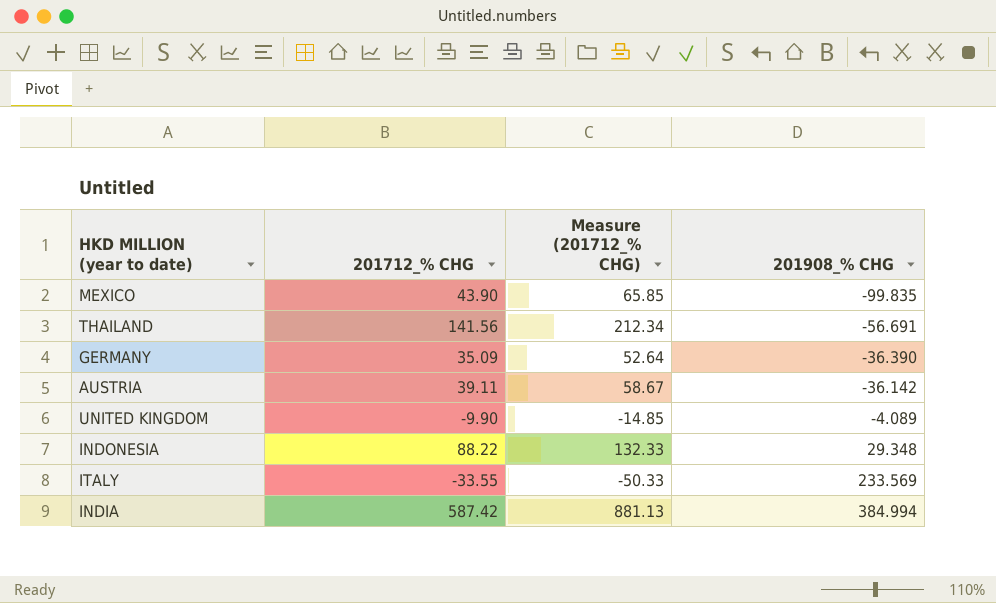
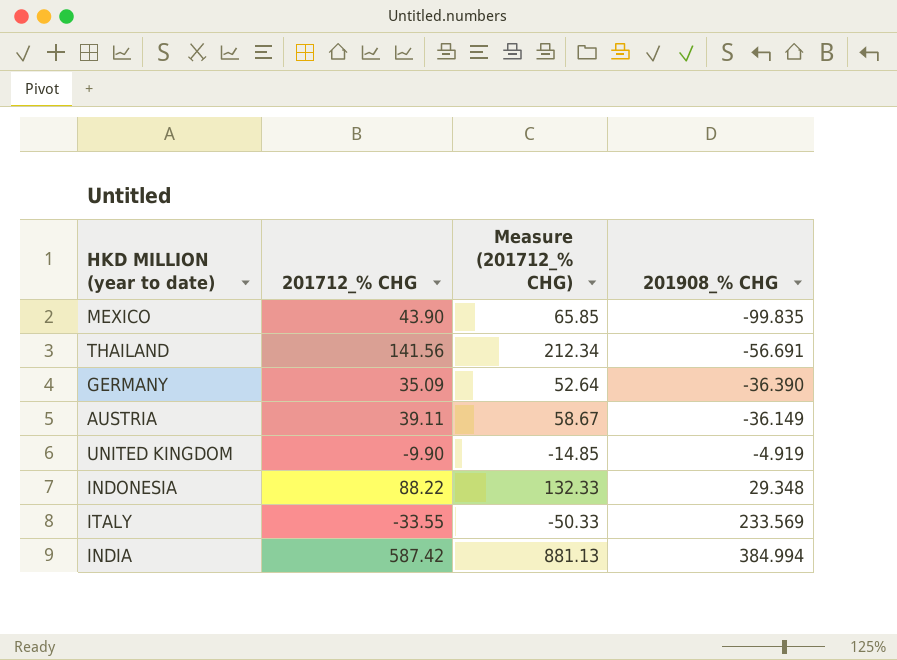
AUSTRIA | 201908_% CHG: -36.142 -> -36.149
UNITED KINGDOM | 201908_% CHG: -4.089 -> -4.919

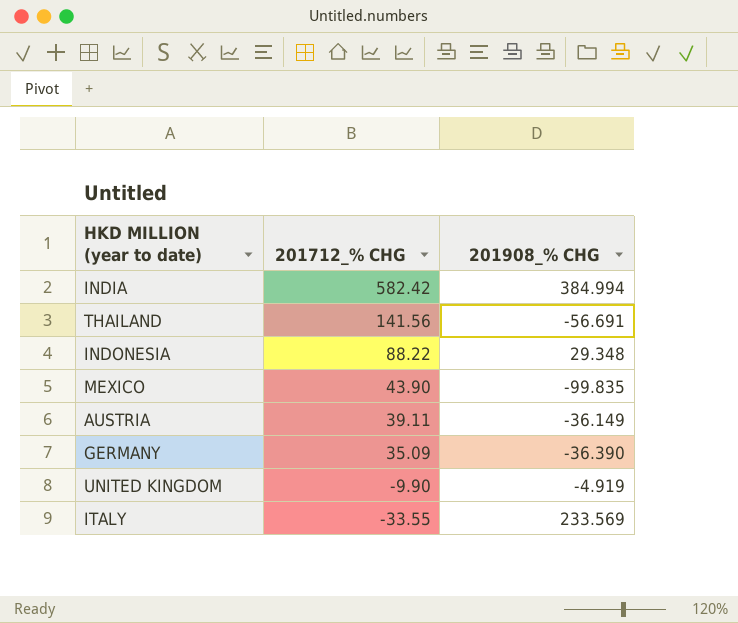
row order: 201908_% CHG ascending -> 201712_% CHG descending
column Measure (201712_% CHG) | formula: [201712_% CHG] * 1.5 -> none
INDIA | 201712_% CHG: 587.42 -> 582.42

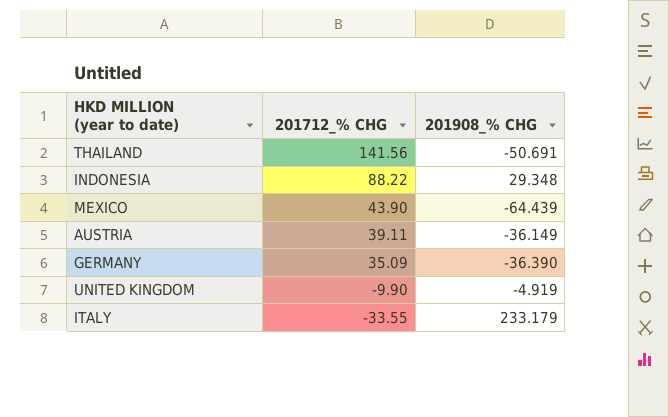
row INDIA: 582.42 | 384.994 -> none
THAILAND | 201908_% CHG: -56.691 -> -50.691
MEXICO | 201908_% CHG: -99.835 -> -64.439
ITALY | 201908_% CHG: 233.569 -> 233.179

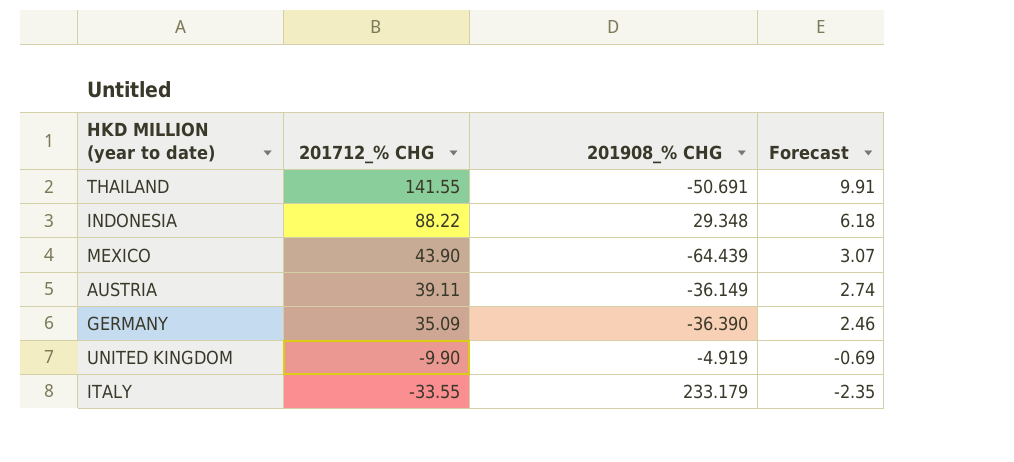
column Forecast | formula: none -> [201712_% CHG] * 0.07
THAILAND | 201712_% CHG: 141.56 -> 141.55

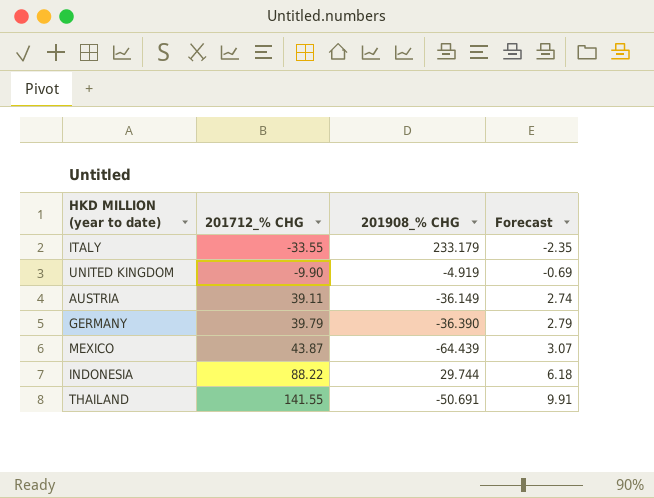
row order: 201712_% CHG descending -> 201712_% CHG ascending
GERMANY | 201712_% CHG: 35.09 -> 39.79
GERMANY | Forecast: 2.46 -> 2.79
MEXICO | 201712_% CHG: 43.90 -> 43.87
INDONESIA | 201908_% CHG: 29.348 -> 29.744

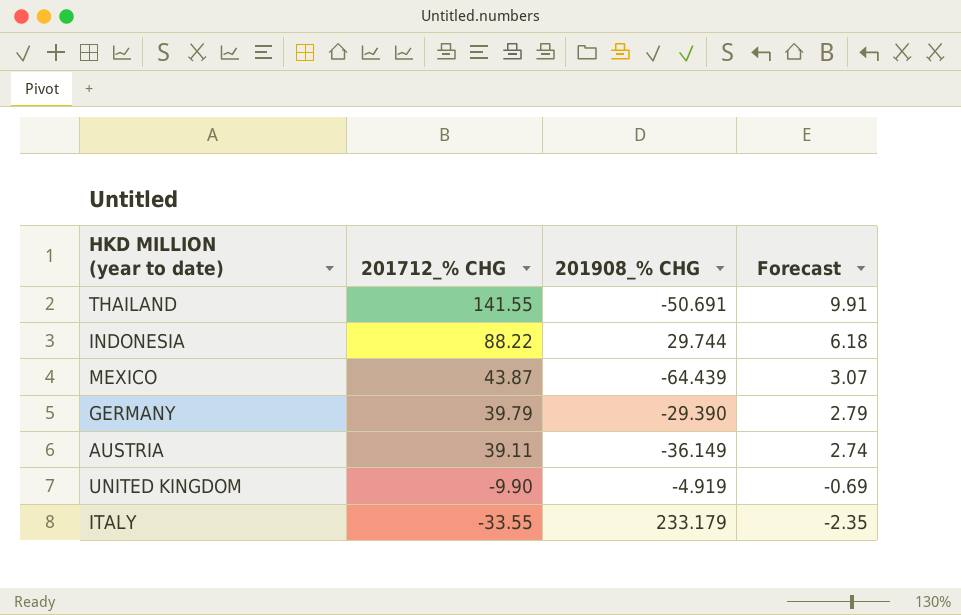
row order: 201712_% CHG ascending -> 201712_% CHG descending
GERMANY | 201908_% CHG: -36.390 -> -29.390

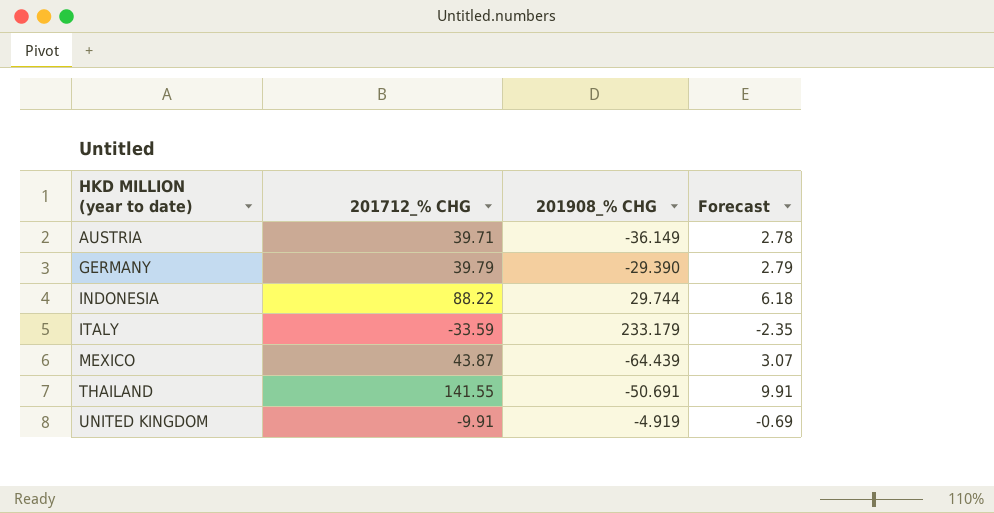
row order: 201712_% CHG descending -> HKD MILLION (year to date) ascending
AUSTRIA | 201712_% CHG: 39.11 -> 39.71
AUSTRIA | Forecast: 2.74 -> 2.78
ITALY | 201712_% CHG: -33.55 -> -33.59
UNITED KINGDOM | 201712_% CHG: -9.90 -> -9.91

